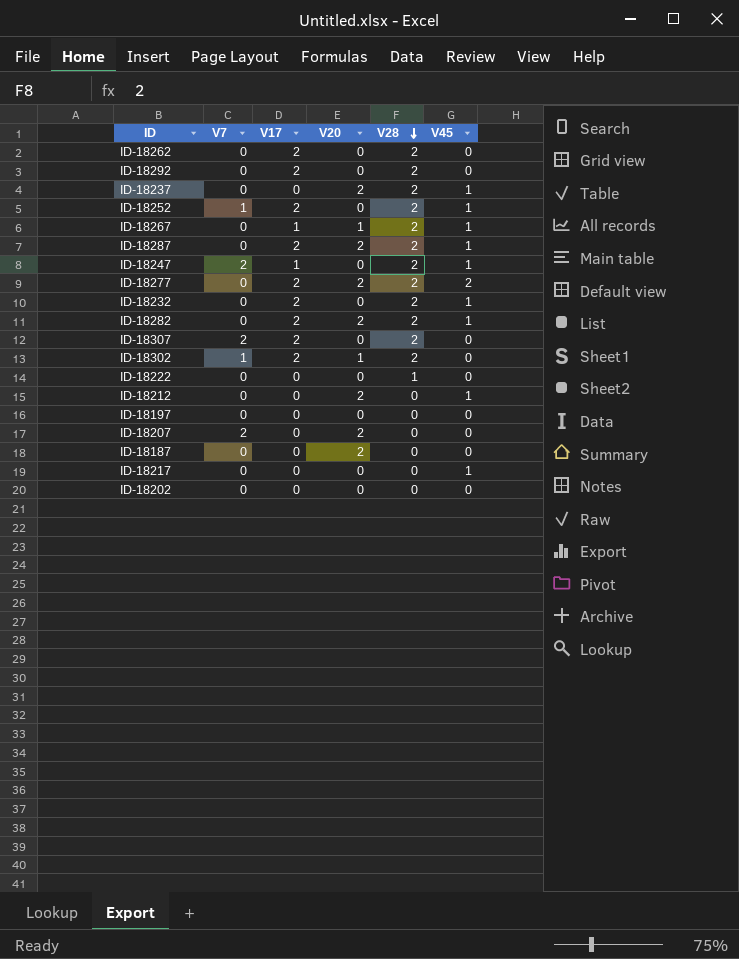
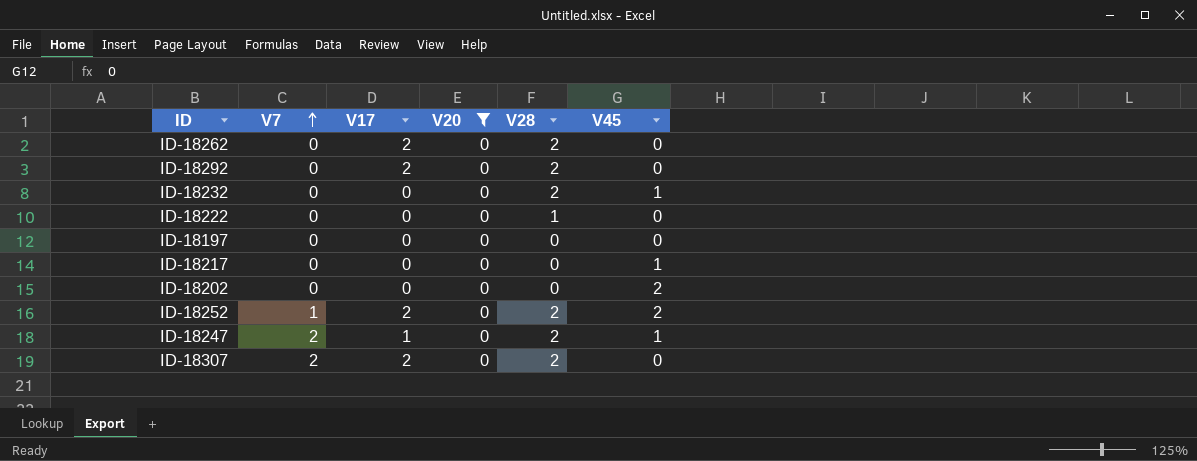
filter: none -> V20 = 0
row order: V28 descending -> V7 ascending
ID-18232 | V17: 2 -> 0
ID-18202 | V45: 0 -> 2
ID-18252 | V45: 1 -> 2

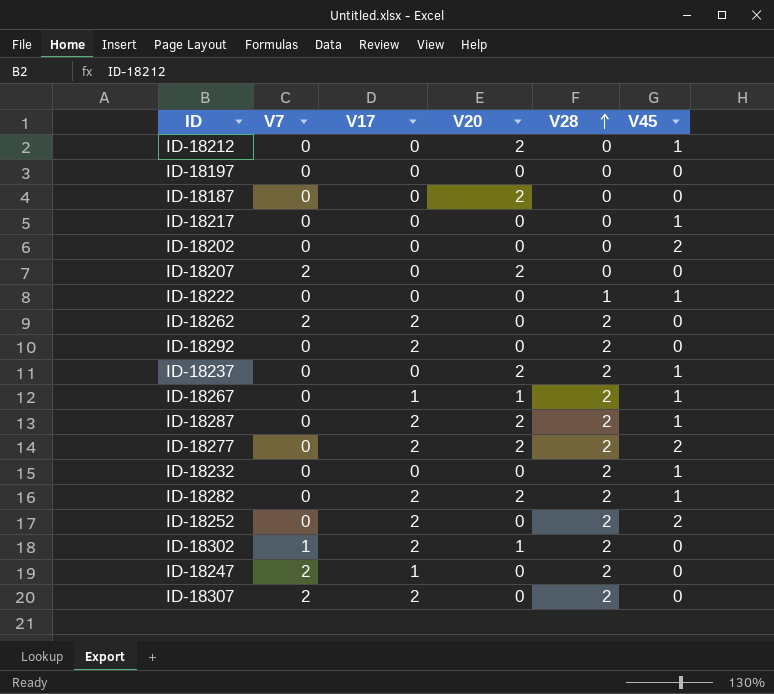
filter: V20 = 0 -> none
row order: V7 ascending -> V28 ascending
ID-18222 | V45: 0 -> 1
ID-18262 | V7: 0 -> 2
ID-18252 | V7: 1 -> 0
ID-18247 | V45: 1 -> 0

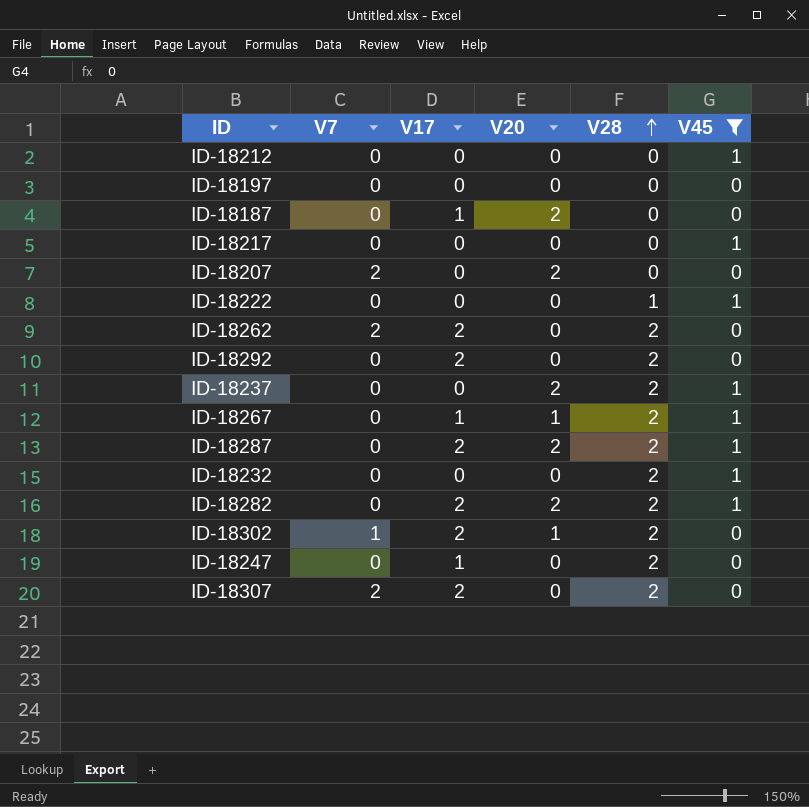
filter: none -> V45 != 2
ID-18212 | V20: 2 -> 0
ID-18187 | V17: 0 -> 1
ID-18247 | V7: 2 -> 0

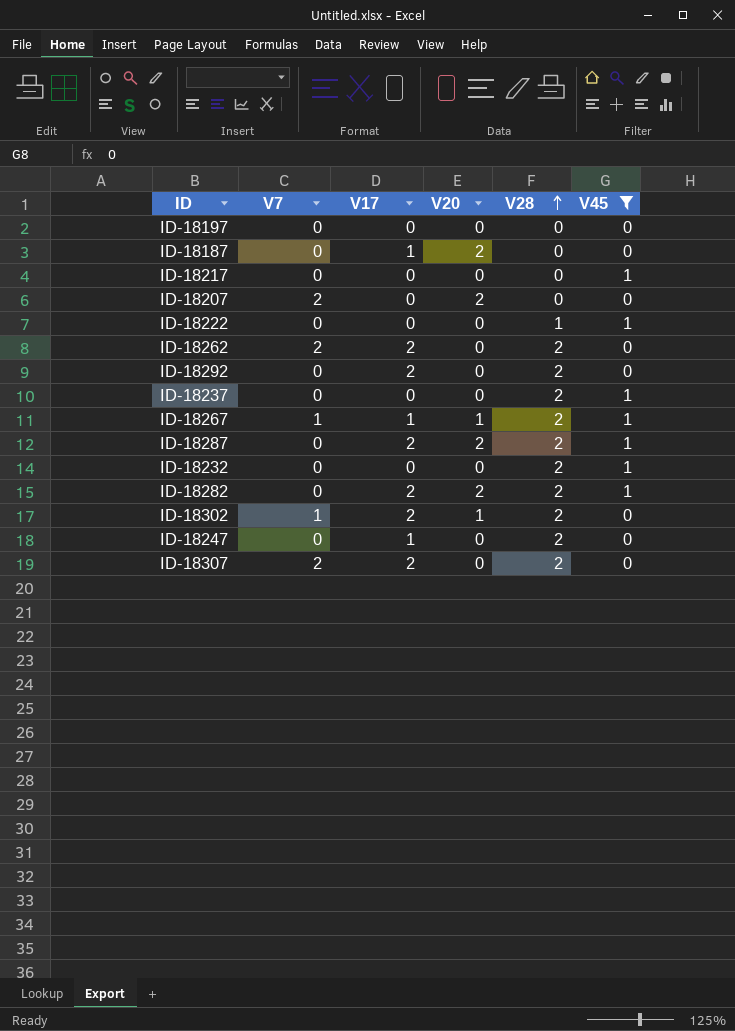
row ID-18212: 0 | 0 | 0 | 0 | 1 -> none
ID-18237 | V20: 2 -> 0
ID-18267 | V7: 0 -> 1

